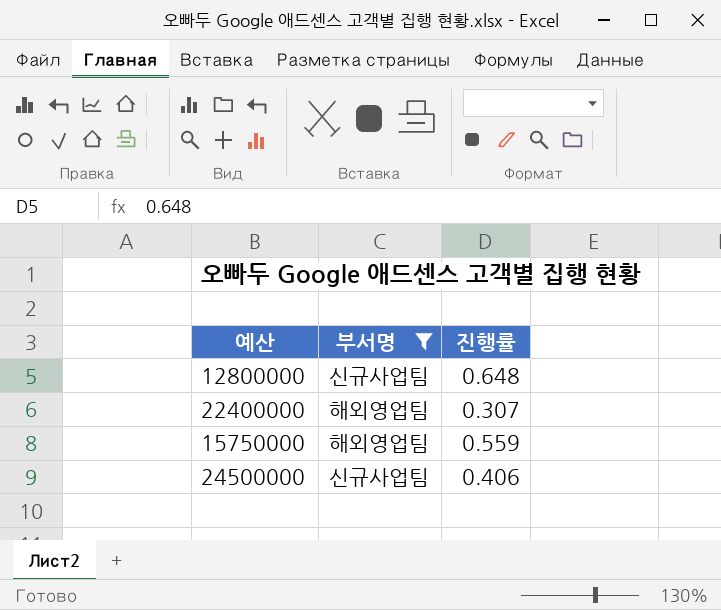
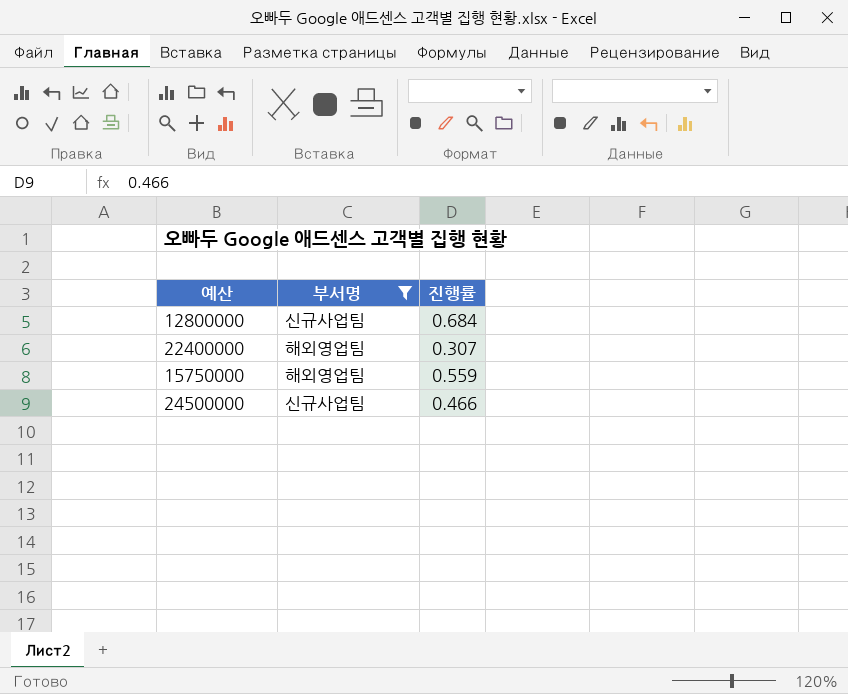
12800000 | 진행률: 0.648 -> 0.684
24500000 | 진행률: 0.406 -> 0.466

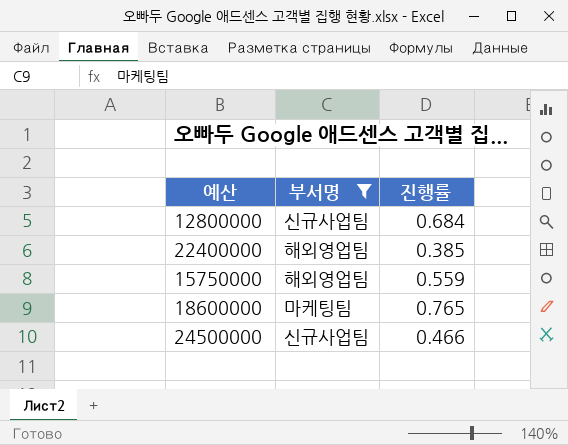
22400000 | 진행률: 0.307 -> 0.385
row 18600000: none -> 마케팅팀 | 0.765

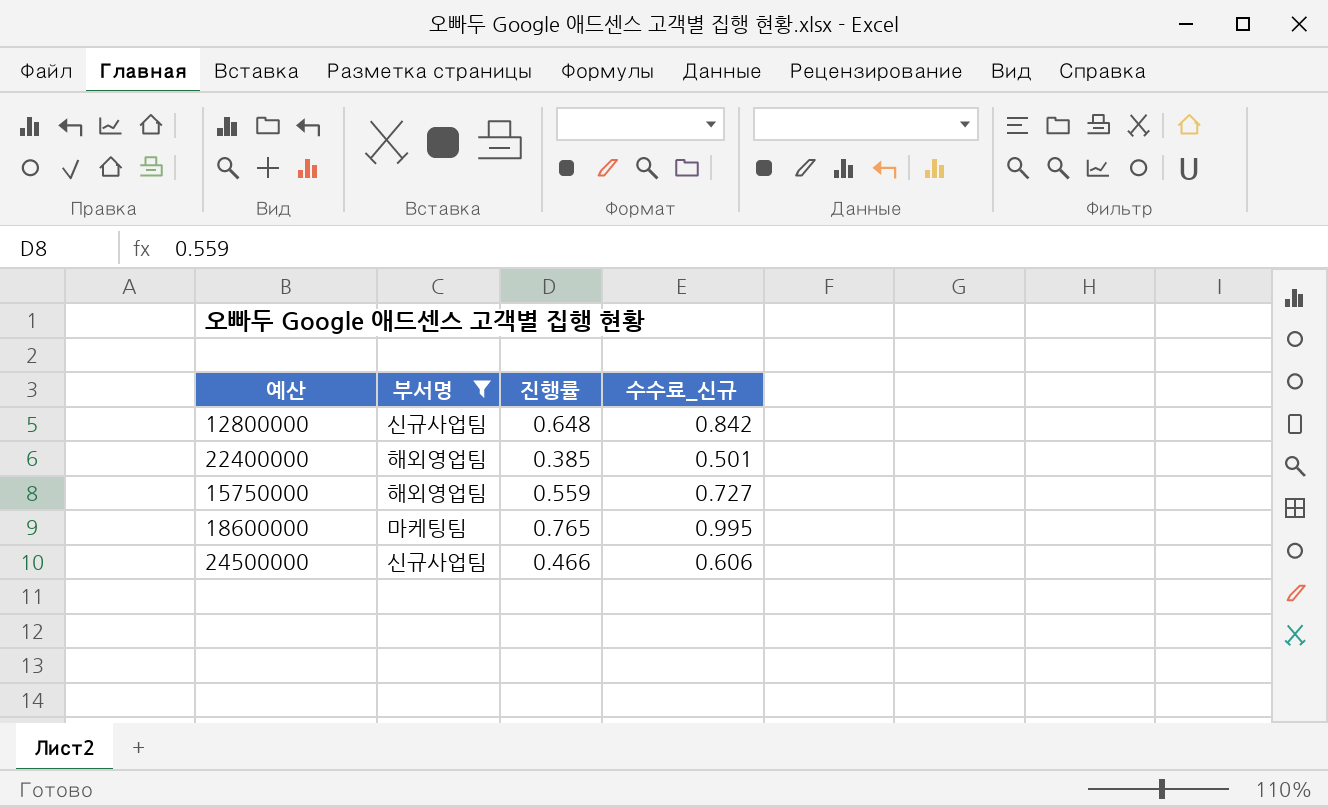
column 수수료_신규 | formula: none -> [진행률] * 1.3
12800000 | 진행률: 0.684 -> 0.648

